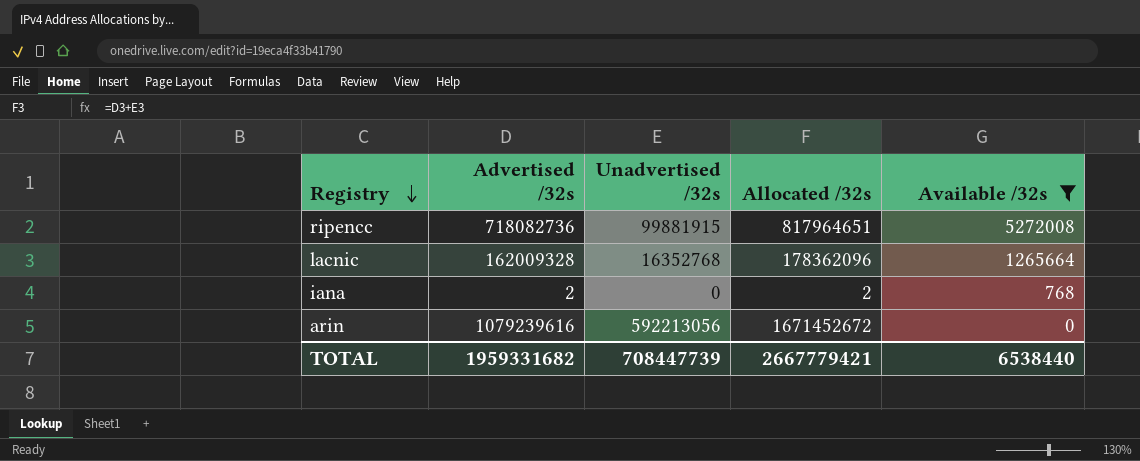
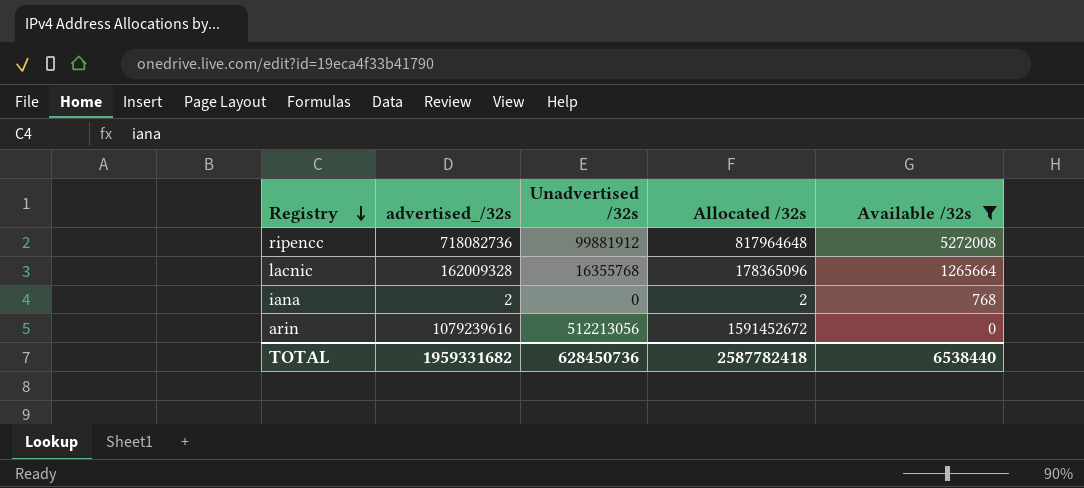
column name: Advertised /32s -> advertised_/32s
ripencc | Unadvertised /32s: 99881915 -> 99881912
ripencc | Allocated /32s: 817964651 -> 817964648
lacnic | Unadvertised /32s: 16352768 -> 16355768
lacnic | Allocated /32s: 178362096 -> 178365096
arin | Unadvertised /32s: 592213056 -> 512213056
arin | Allocated /32s: 1671452672 -> 1591452672
TOTAL | Unadvertised /32s: 708447739 -> 628450736
TOTAL | Allocated /32s: 2667779421 -> 2587782418

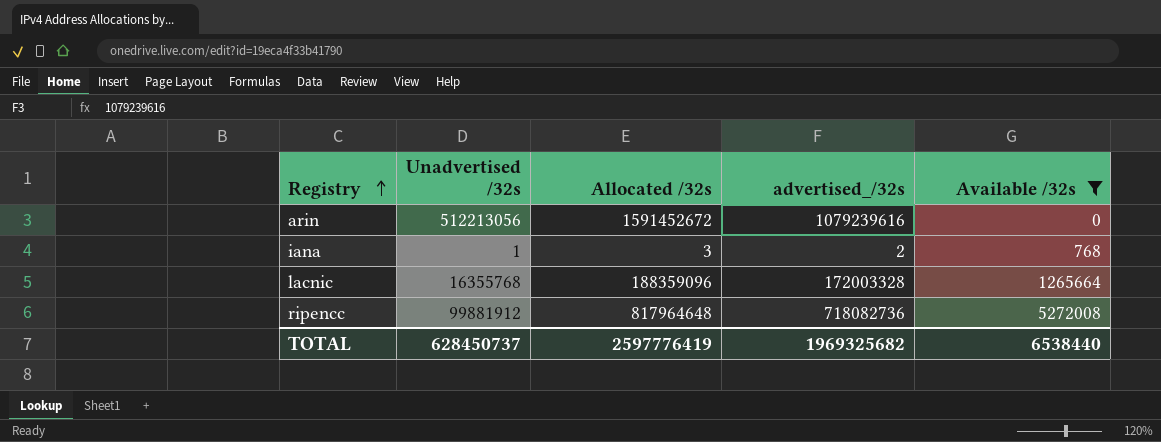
row order: Registry descending -> Registry ascending
column advertised_/32s | position: 2 -> 4
iana | Unadvertised /32s: 0 -> 1
iana | Allocated /32s: 2 -> 3
lacnic | Allocated /32s: 178365096 -> 188359096
lacnic | advertised_/32s: 162009328 -> 172003328
TOTAL | Unadvertised /32s: 628450736 -> 628450737
TOTAL | Allocated /32s: 2587782418 -> 2597776419
TOTAL | advertised_/32s: 1959331682 -> 1969325682

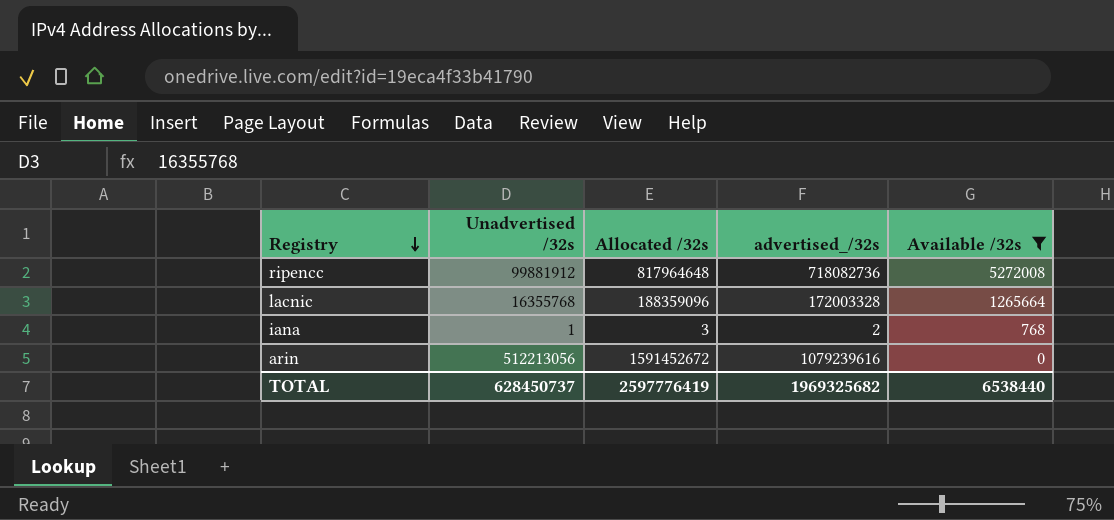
row order: Registry ascending -> Registry descending

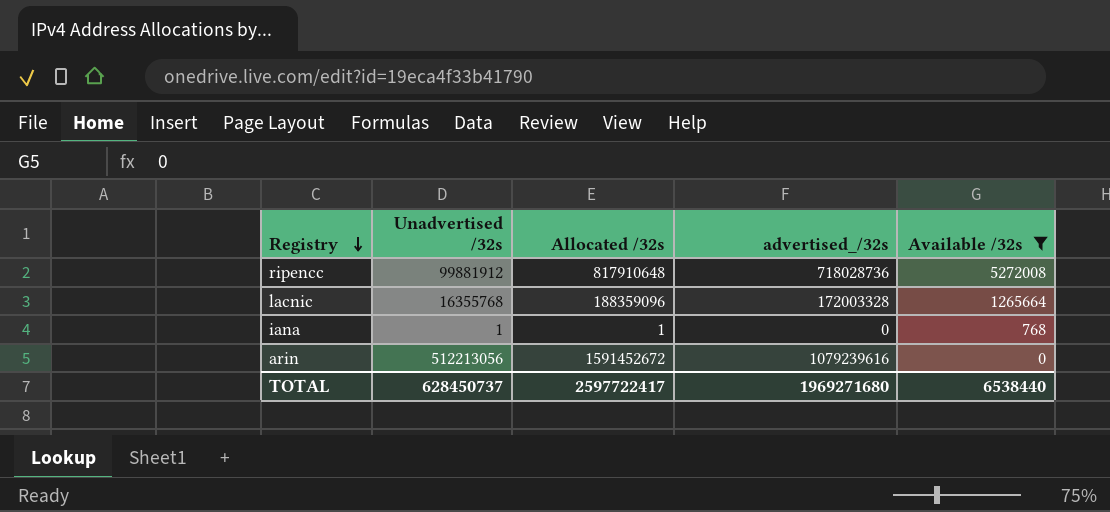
ripencc | Allocated /32s: 817964648 -> 817910648
ripencc | advertised_/32s: 718082736 -> 718028736
iana | Allocated /32s: 3 -> 1
iana | advertised_/32s: 2 -> 0
TOTAL | Allocated /32s: 2597776419 -> 2597722417
TOTAL | advertised_/32s: 1969325682 -> 1969271680

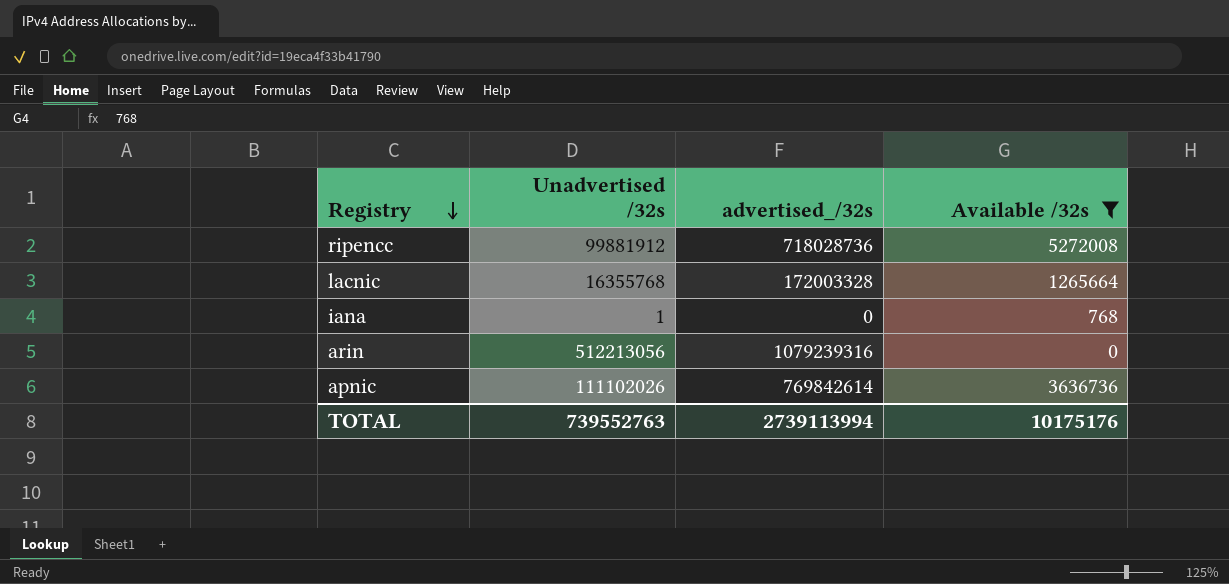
column Allocated /32s | formula: [Unadvertised /32s] + [advertised_/32s] -> none
arin | advertised_/32s: 1079239616 -> 1079239316
row apnic: none -> 111102026 | 769842614 | 3636736
TOTAL | Unadvertised /32s: 628450737 -> 739552763
TOTAL | advertised_/32s: 1969271680 -> 2739113994
TOTAL | Available /32s: 6538440 -> 10175176

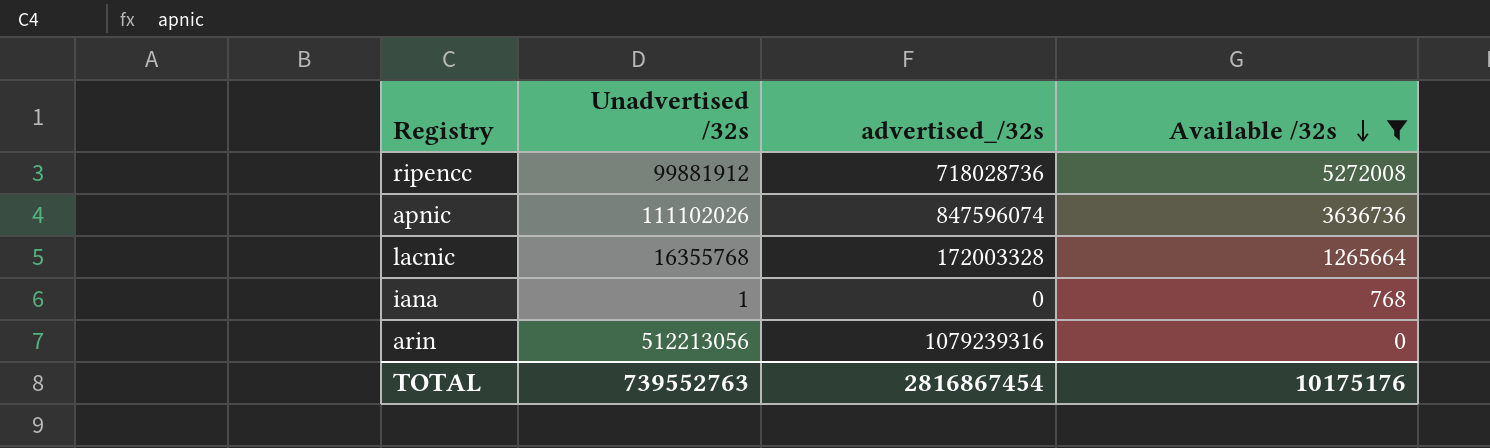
row order: Registry descending -> Available /32s descending
apnic | advertised_/32s: 769842614 -> 847596074
TOTAL | advertised_/32s: 2739113994 -> 2816867454

